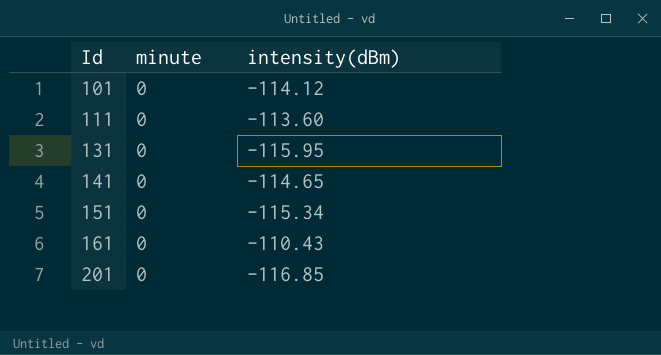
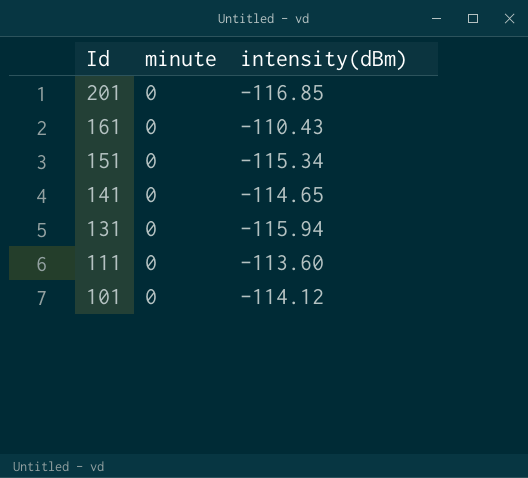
row order: Id ascending -> Id descending
131 | intensity(dBm): -115.95 -> -115.94

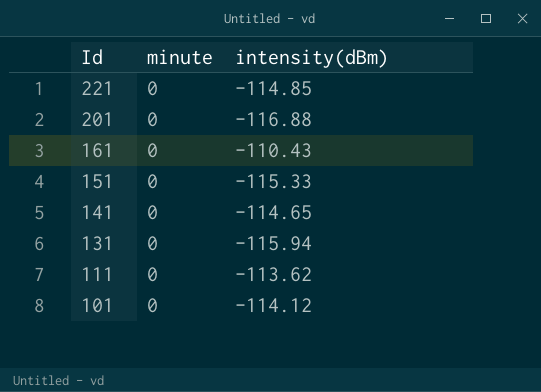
row 221: none -> 0 | -114.85
201 | intensity(dBm): -116.85 -> -116.88
151 | intensity(dBm): -115.34 -> -115.33
111 | intensity(dBm): -113.60 -> -113.62

